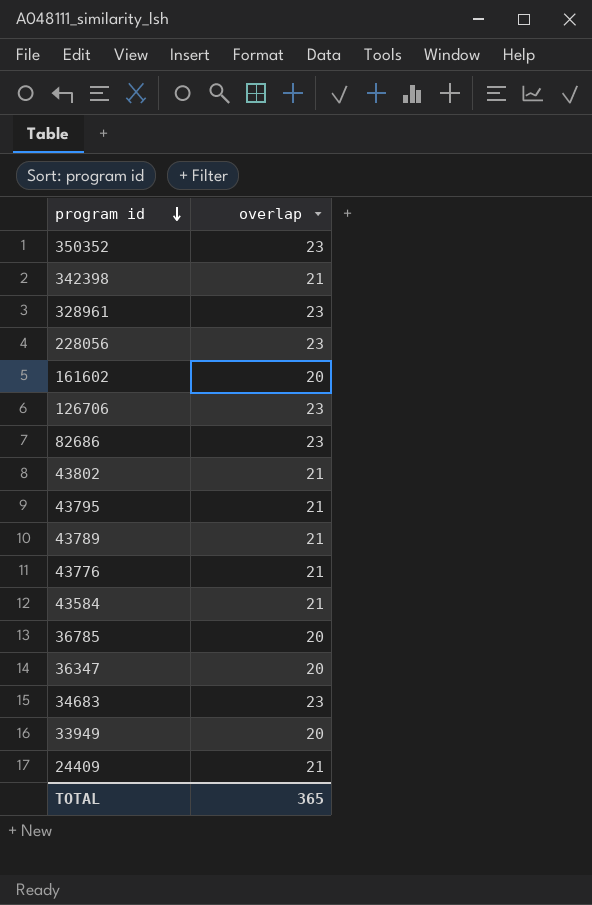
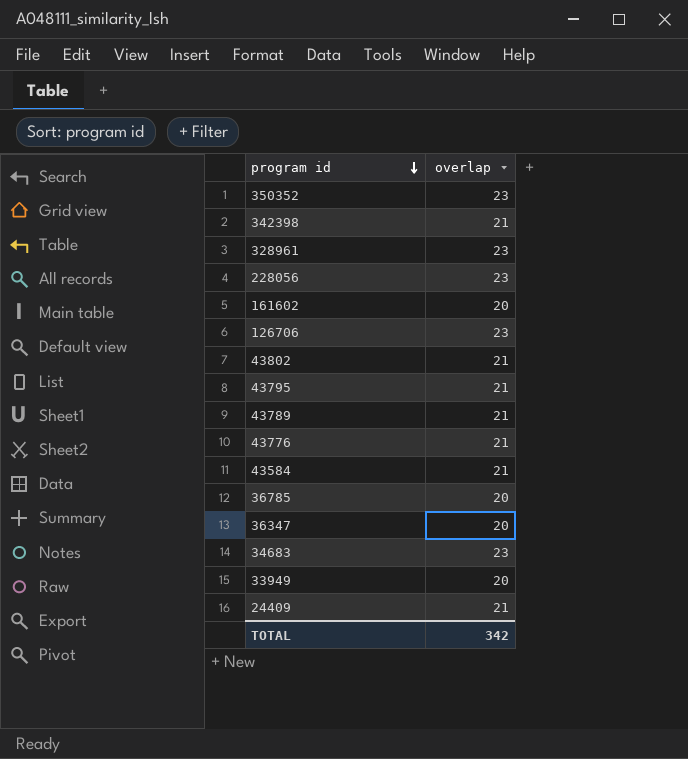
row 82686: 23 -> none
TOTAL | overlap: 365 -> 342

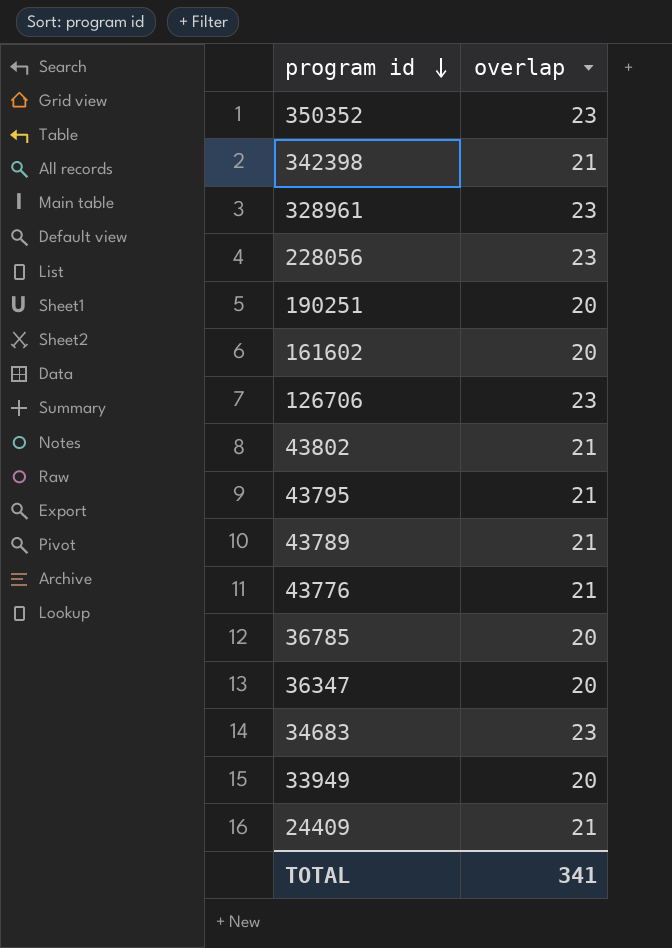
row 43584: 21 -> none
row 190251: none -> 20
TOTAL | overlap: 342 -> 341

